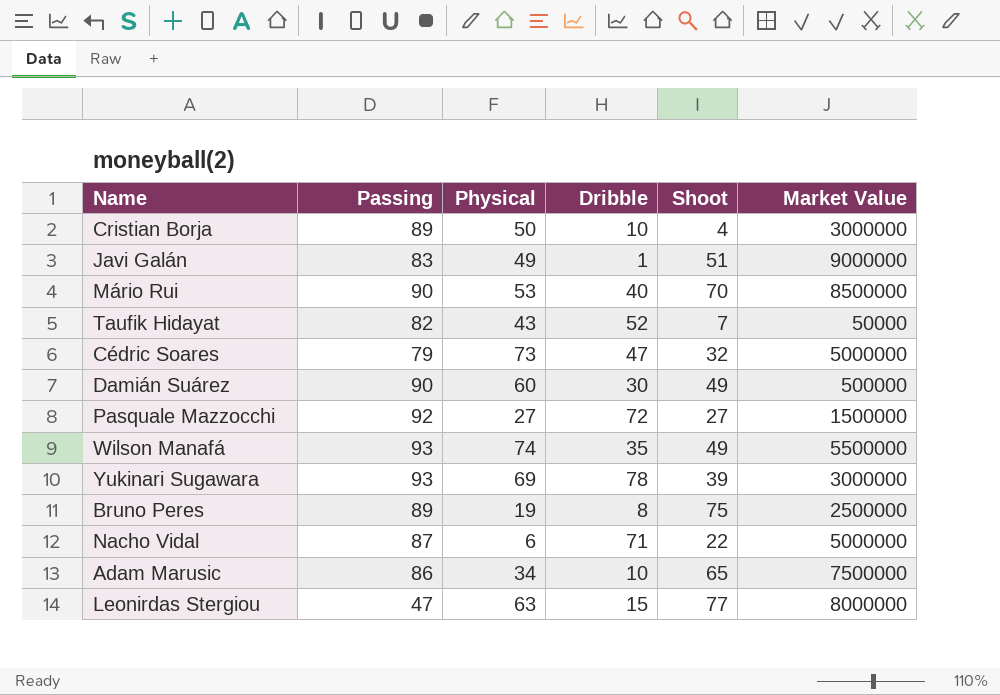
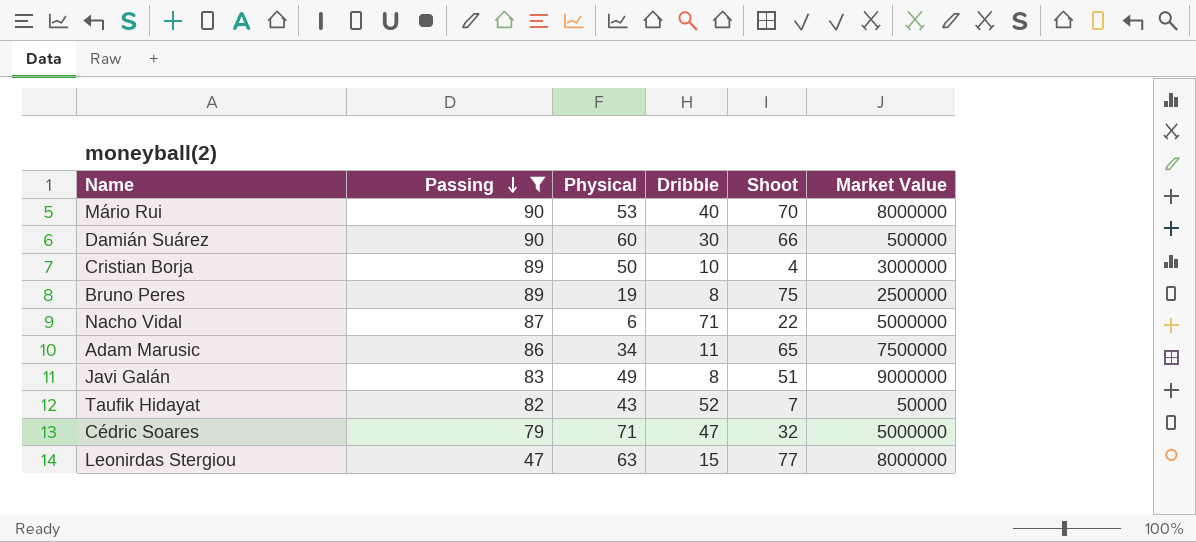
filter: none -> Passing <= 90
row order: none -> Passing descending
Mário Rui | Market Value: 8500000 -> 8000000
Damián Suárez | Shoot: 49 -> 66
Adam Marusic | Dribble: 10 -> 11
Javi Galán | Dribble: 1 -> 8
Cédric Soares | Physical: 73 -> 71

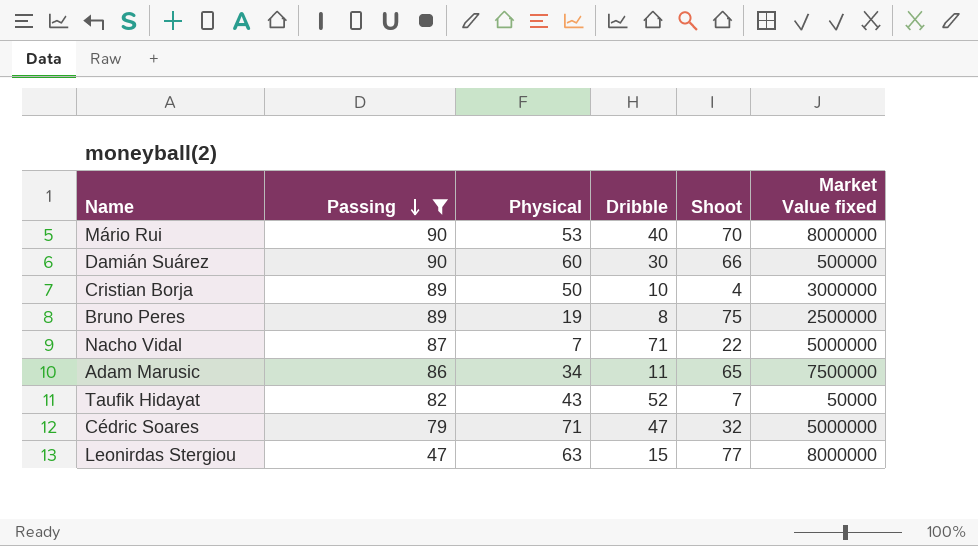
column name: Market Value -> Market Value fixed
row Javi Galán: 83 | 49 | 8 | 51 | 9000000 -> none
Nacho Vidal | Physical: 6 -> 7

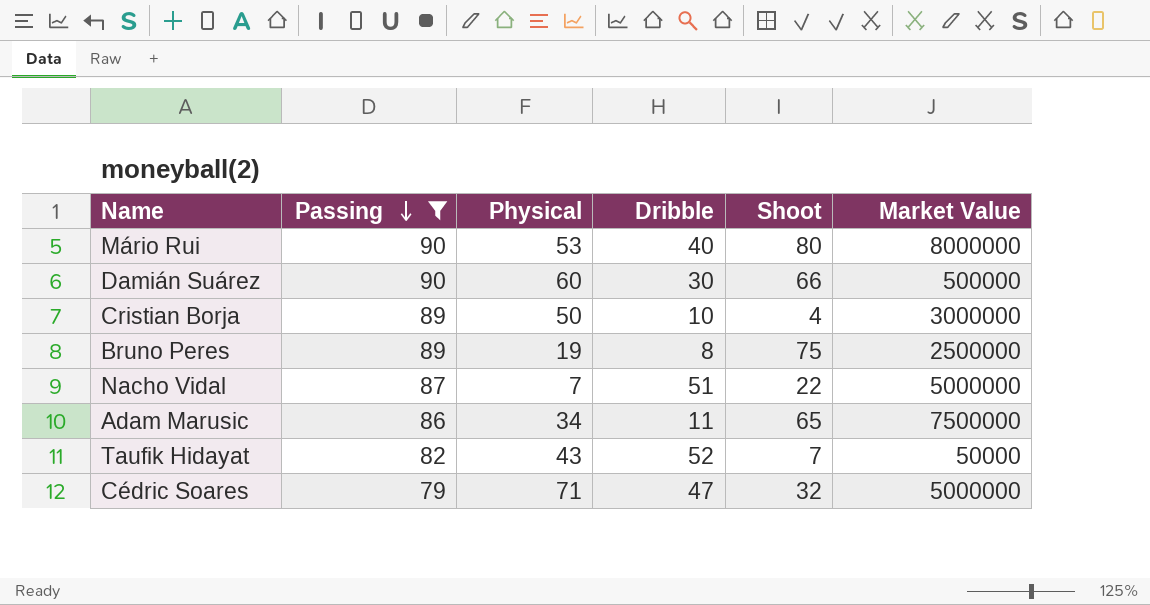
column name: Market Value fixed -> Market Value
row Leonirdas Stergiou: 47 | 63 | 15 | 77 | 8000000 -> none
Mário Rui | Shoot: 70 -> 80
Nacho Vidal | Dribble: 71 -> 51

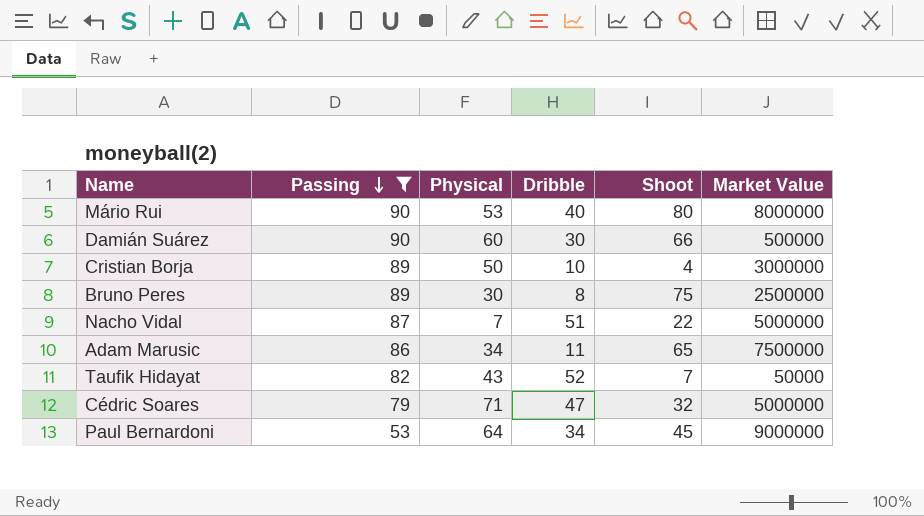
Bruno Peres | Physical: 19 -> 30
row Paul Bernardoni: none -> 53 | 64 | 34 | 45 | 9000000

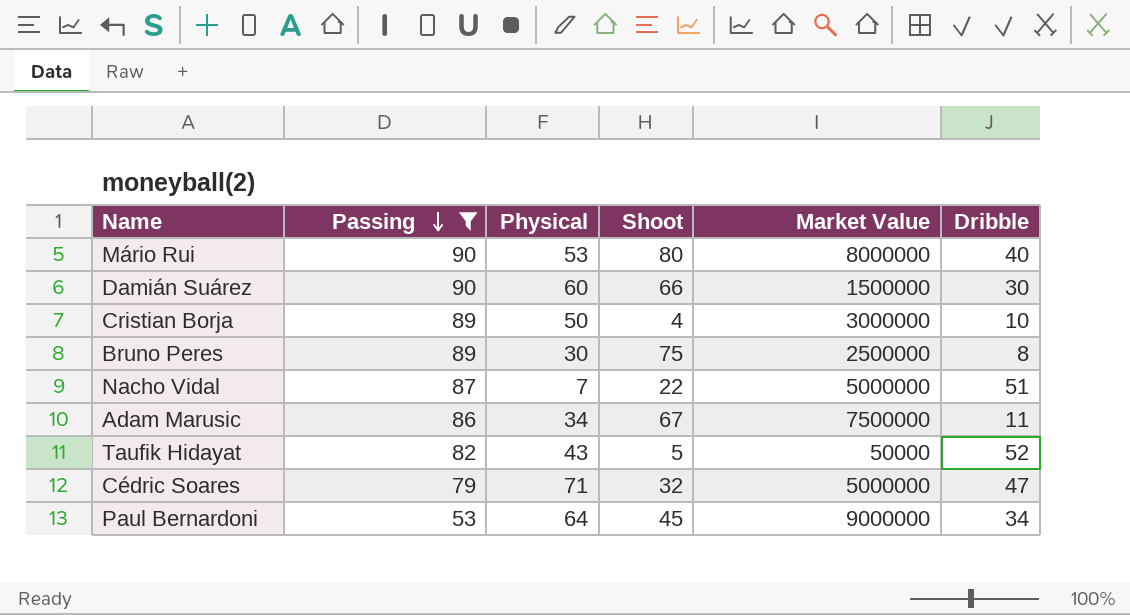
column Dribble | position: 4 -> 6
Damián Suárez | Market Value: 500000 -> 1500000
Adam Marusic | Shoot: 65 -> 67
Taufik Hidayat | Shoot: 7 -> 5

